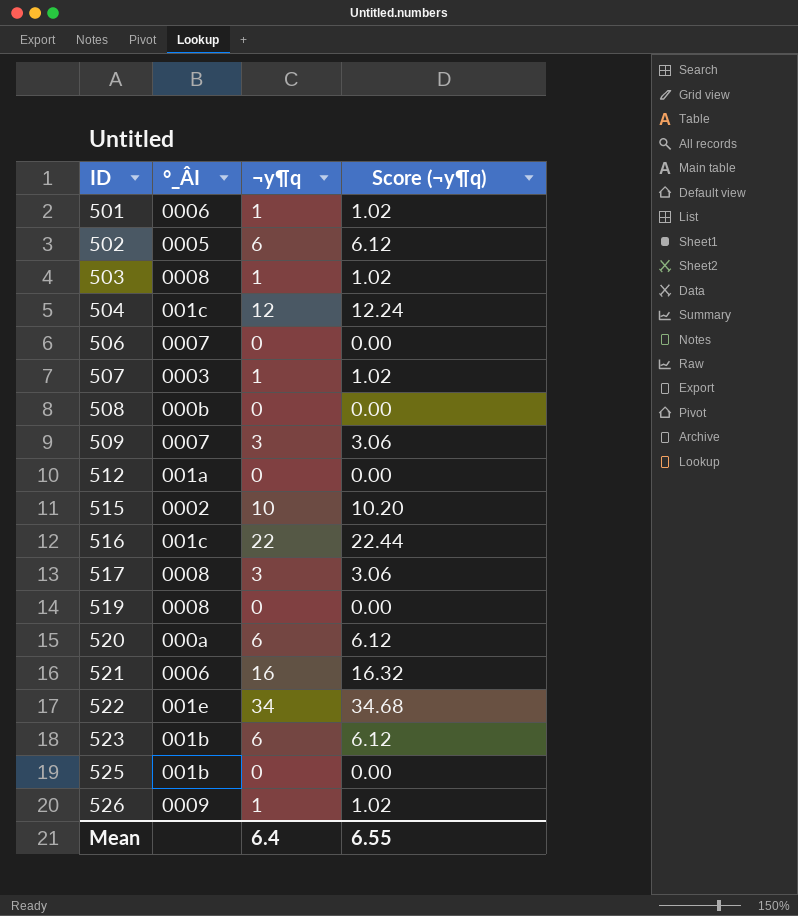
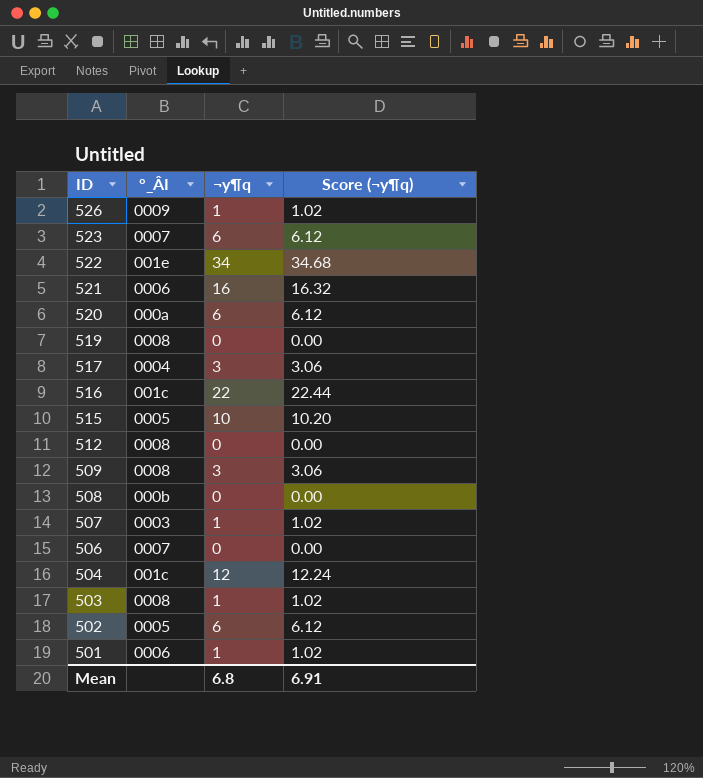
row order: ID ascending -> ID descending
row 525: 001b | 0 | 0.00 -> none
523 | °_ÂI: 001b -> 0007
517 | °_ÂI: 0008 -> 0004
515 | °_ÂI: 0002 -> 0005
512 | °_ÂI: 001a -> 0008
509 | °_ÂI: 0007 -> 0008
Mean | ¬y¶q: 6.4 -> 6.8
Mean | Score (¬y¶q): 6.55 -> 6.91

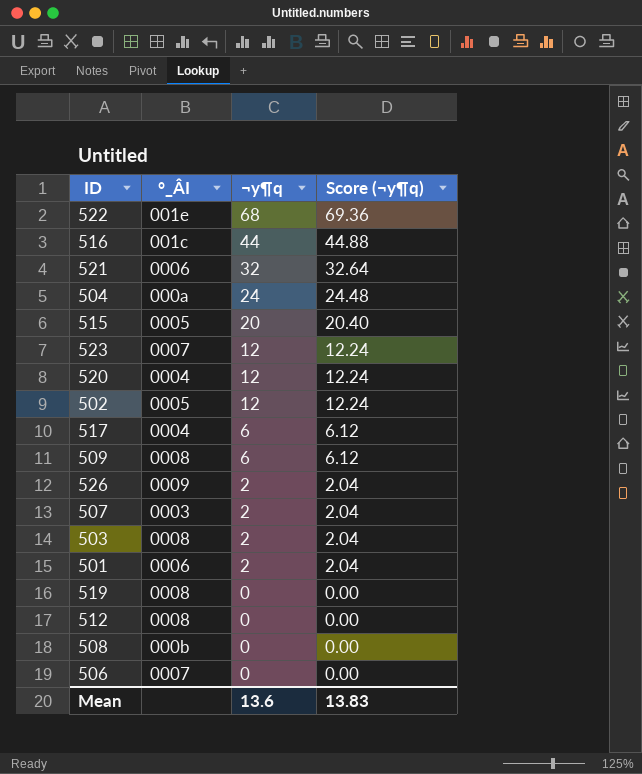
row order: ID descending -> ¬y¶q descending
522 | ¬y¶q: 34 -> 68
522 | Score (¬y¶q): 34.68 -> 69.36
516 | ¬y¶q: 22 -> 44
516 | Score (¬y¶q): 22.44 -> 44.88
521 | ¬y¶q: 16 -> 32
521 | Score (¬y¶q): 16.32 -> 32.64
504 | °_ÂI: 001c -> 000a
504 | ¬y¶q: 12 -> 24
504 | Score (¬y¶q): 12.24 -> 24.48
515 | ¬y¶q: 10 -> 20
515 | Score (¬y¶q): 10.20 -> 20.40
523 | ¬y¶q: 6 -> 12
523 | Score (¬y¶q): 6.12 -> 12.24
520 | °_ÂI: 000a -> 0004
520 | ¬y¶q: 6 -> 12
520 | Score (¬y¶q): 6.12 -> 12.24
502 | ¬y¶q: 6 -> 12
502 | Score (¬y¶q): 6.12 -> 12.24
517 | ¬y¶q: 3 -> 6
517 | Score (¬y¶q): 3.06 -> 6.12
509 | ¬y¶q: 3 -> 6
509 | Score (¬y¶q): 3.06 -> 6.12
526 | ¬y¶q: 1 -> 2
526 | Score (¬y¶q): 1.02 -> 2.04
507 | ¬y¶q: 1 -> 2
507 | Score (¬y¶q): 1.02 -> 2.04
503 | ¬y¶q: 1 -> 2
503 | Score (¬y¶q): 1.02 -> 2.04
501 | ¬y¶q: 1 -> 2
501 | Score (¬y¶q): 1.02 -> 2.04
Mean | ¬y¶q: 6.8 -> 13.6
Mean | Score (¬y¶q): 6.91 -> 13.83

